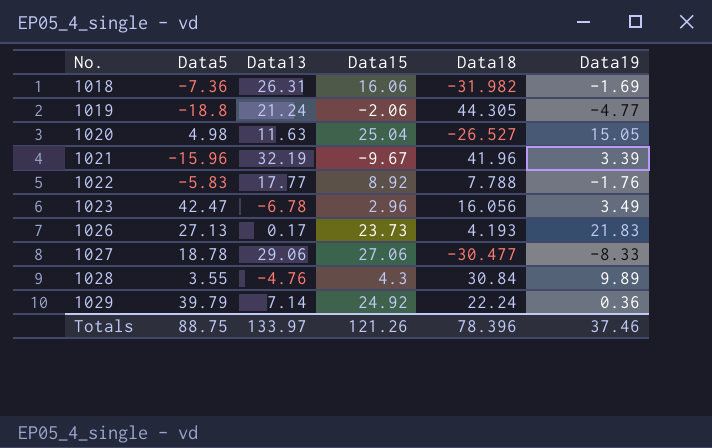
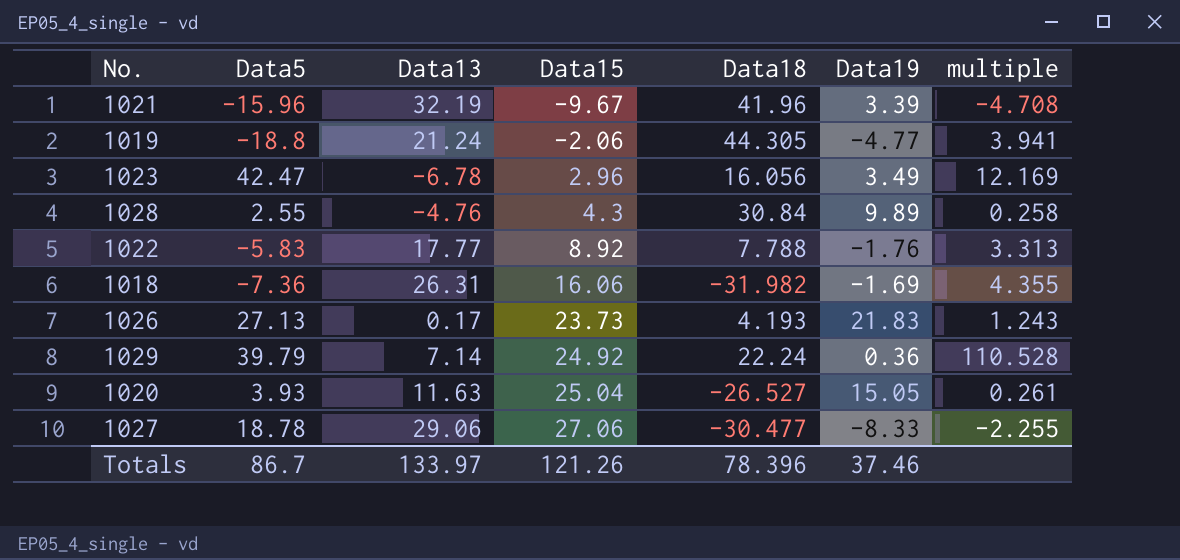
row order: No. ascending -> Data15 ascending
column multiple | formula: none -> [Data5] / [Data19]
1028 | Data5: 3.55 -> 2.55
1020 | Data5: 4.98 -> 3.93
Totals | Data5: 88.75 -> 86.7

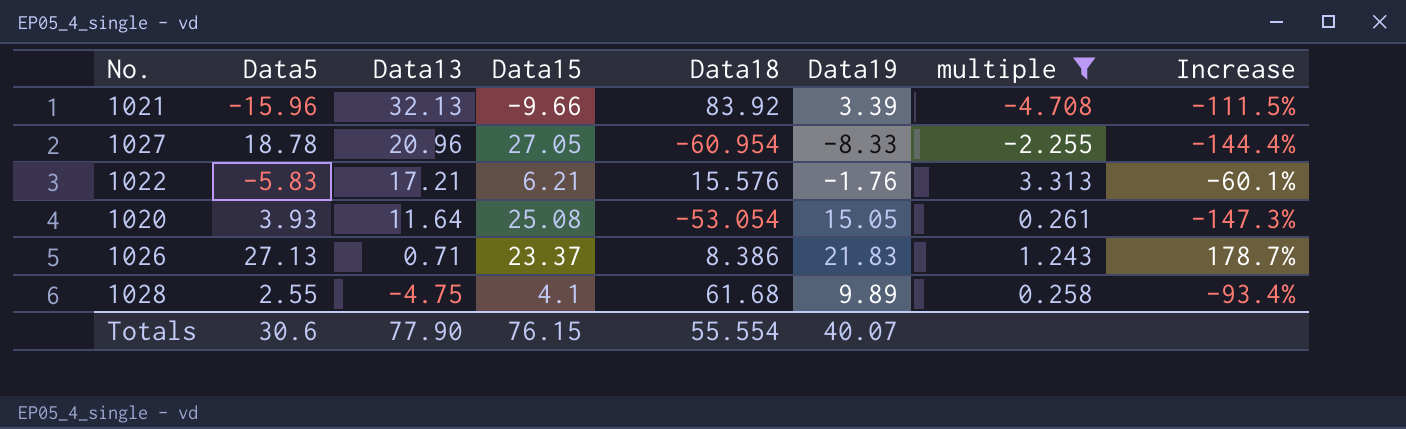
filter: none -> multiple <= 3.313
row order: Data15 ascending -> Data13 descending
column Increase | formula: none -> ([Data15] - [Data18]) / [Data18]
1021 | Data13: 32.19 -> 32.13
1021 | Data15: -9.67 -> -9.66
1021 | Data18: 41.96 -> 83.92
1027 | Data13: 29.06 -> 20.96
1027 | Data15: 27.06 -> 27.05
1027 | Data18: -30.477 -> -60.954
1022 | Data13: 17.77 -> 17.21
1022 | Data15: 8.92 -> 6.21
1022 | Data18: 7.788 -> 15.576
1020 | Data13: 11.63 -> 11.64
1020 | Data15: 25.04 -> 25.08
1020 | Data18: -26.527 -> -53.054
1026 | Data13: 0.17 -> 0.71
1026 | Data15: 23.73 -> 23.37
1026 | Data18: 4.193 -> 8.386
1028 | Data13: -4.76 -> -4.75
1028 | Data15: 4.3 -> 4.1
1028 | Data18: 30.84 -> 61.68
Totals | Data5: 86.7 -> 30.6
Totals | Data13: 133.97 -> 77.90
Totals | Data15: 121.26 -> 76.15
Totals | Data18: 78.396 -> 55.554
Totals | Data19: 37.46 -> 40.07

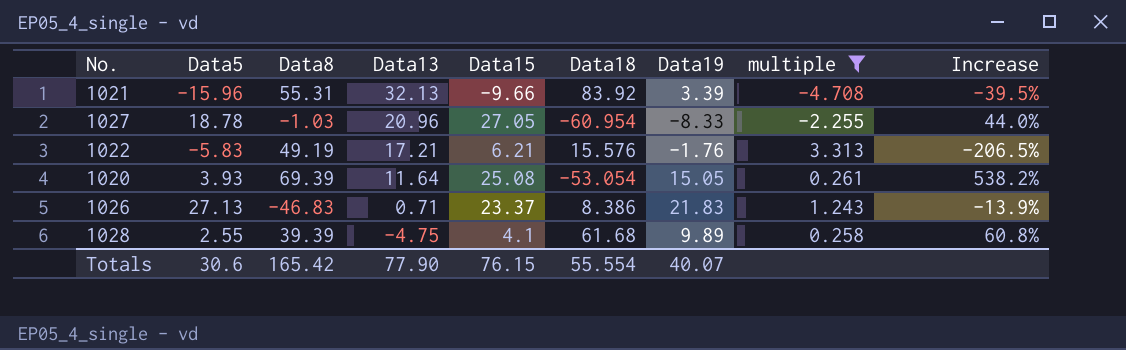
column Data8 | position: none -> 3
column Increase | formula: ([Data15] - [Data18]) / [Data18] -> ([Data15] - [Data5]) / [Data5]

